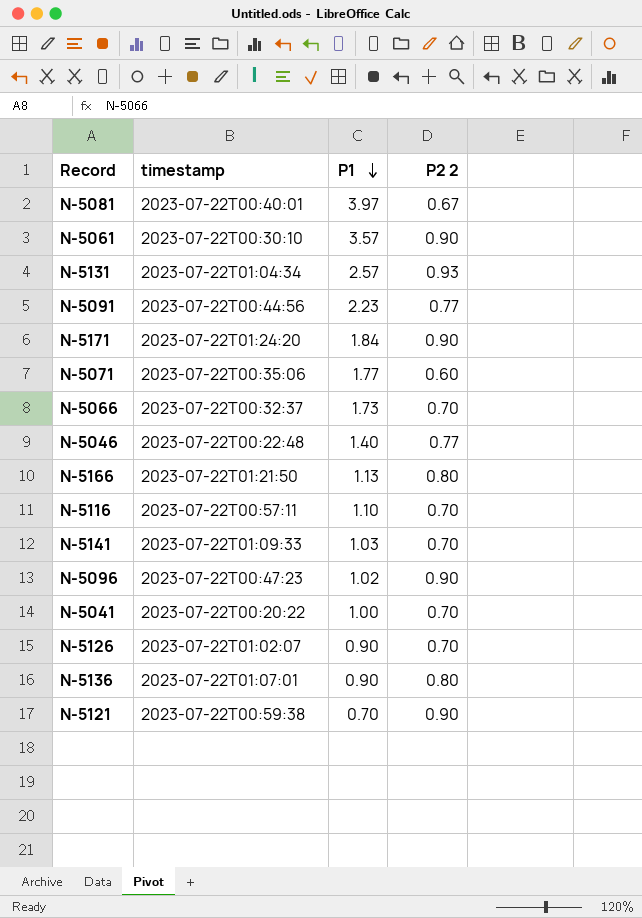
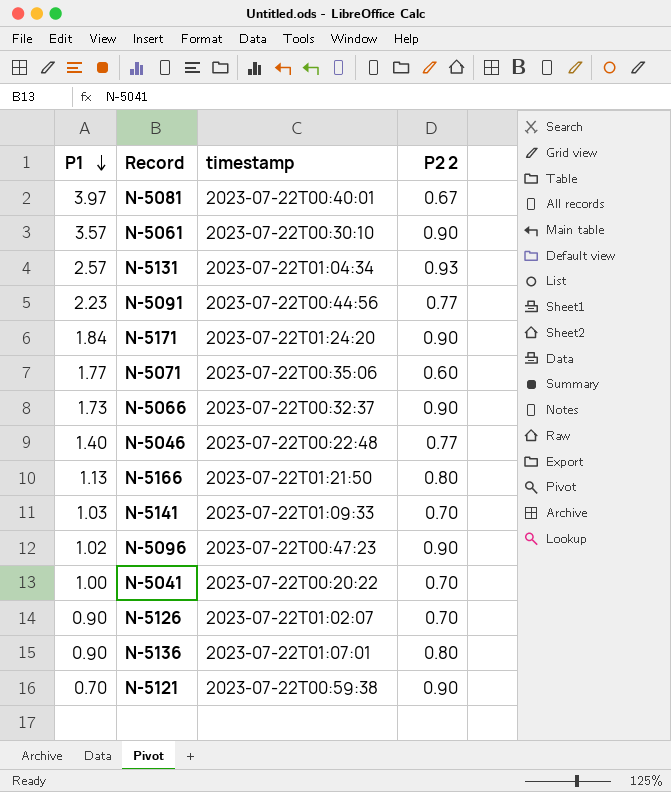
column P1 | position: 3 -> 1
row N-5116: 2023-07-22T00:57:11 | 1.10 | 0.70 -> none
N-5066 | P2 2: 0.70 -> 0.90

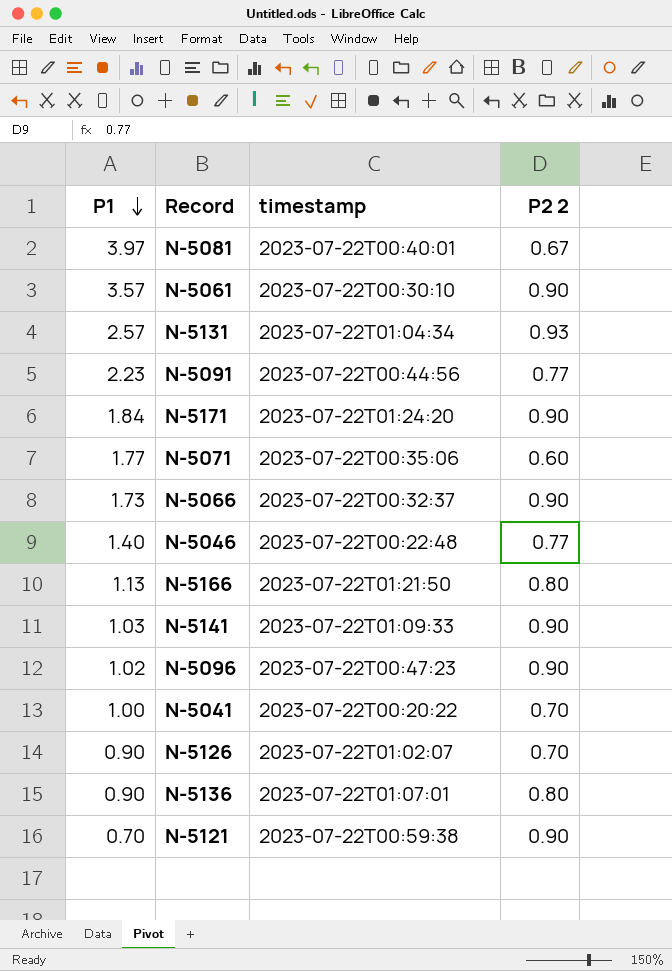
N-5141 | P2 2: 0.70 -> 0.90

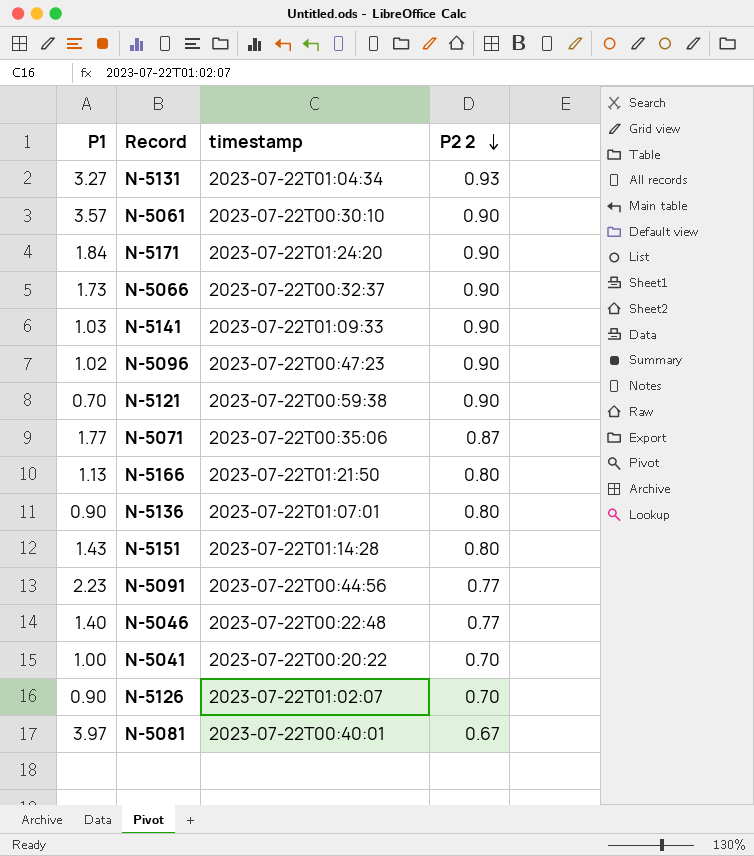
row order: P1 descending -> P2 2 descending
N-5131 | P1: 2.57 -> 3.27
N-5071 | P2 2: 0.60 -> 0.87
row N-5151: none -> 1.43 | 2023-07-22T01:14:28 | 0.80

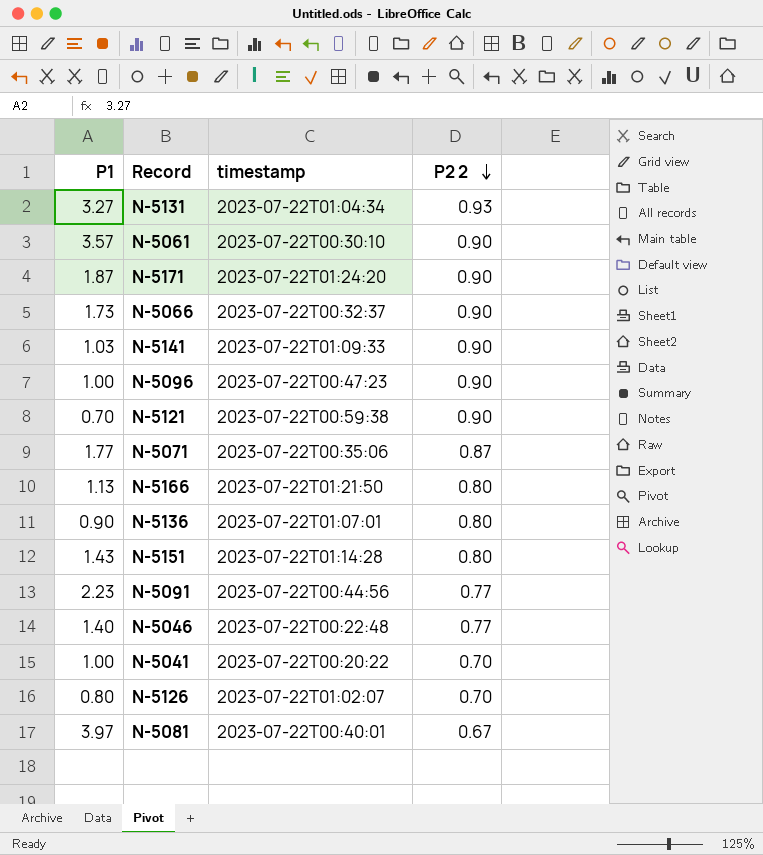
N-5171 | P1: 1.84 -> 1.87
N-5096 | P1: 1.02 -> 1.00
N-5126 | P1: 0.90 -> 0.80

